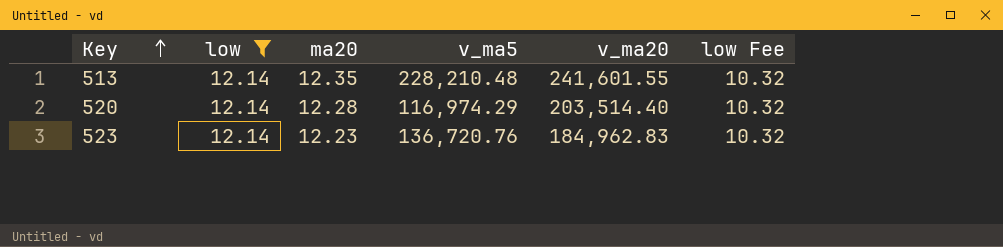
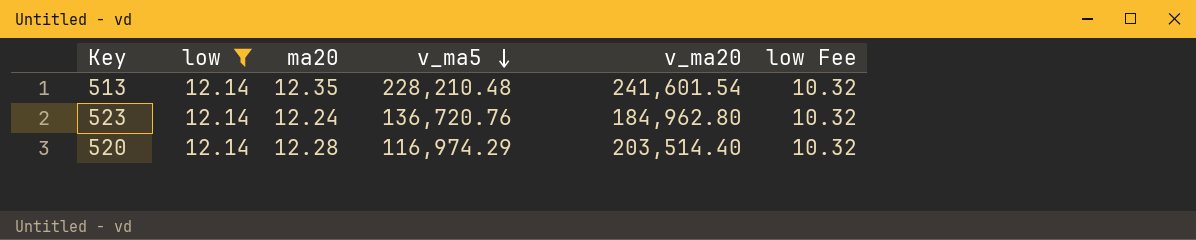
row order: Key ascending -> v_ma5 descending
513 | v_ma20: 241,601.55 -> 241,601.54
523 | ma20: 12.23 -> 12.24
523 | v_ma20: 184,962.83 -> 184,962.80

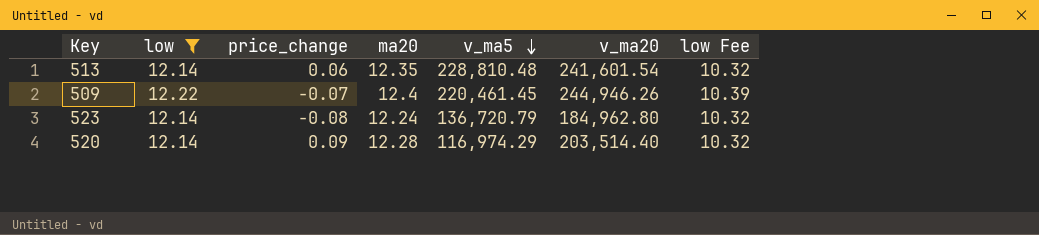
column price_change | position: none -> 3
513 | v_ma5: 228,210.48 -> 228,810.48
row 509: none -> 12.22 | -0.07 | 12.4 | 220,461.45 | 244,946.26 | 10.39
523 | v_ma5: 136,720.76 -> 136,720.79

